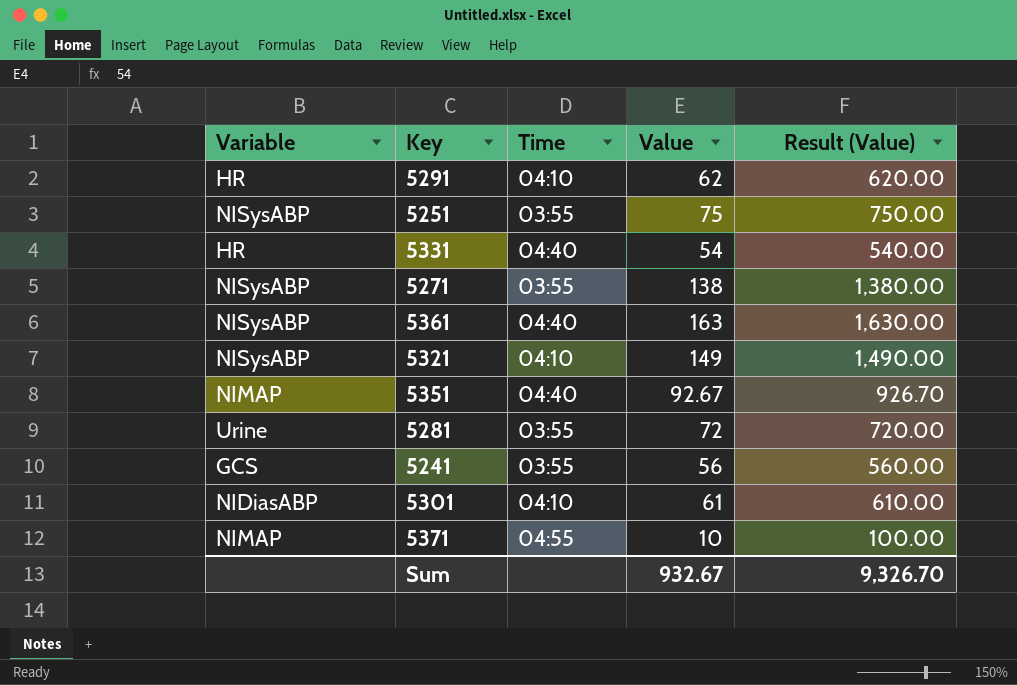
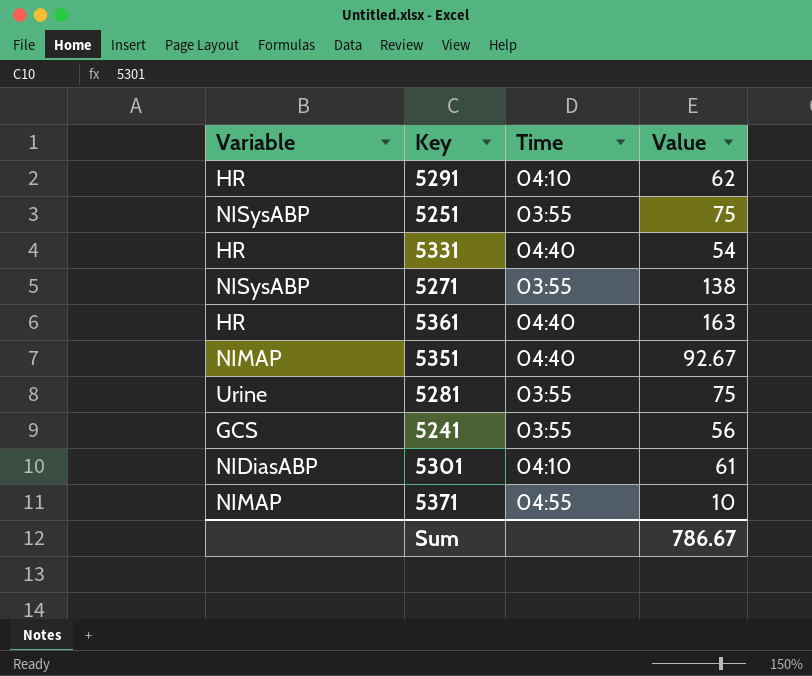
column Result (Value) | formula: [Value] * 10 -> none
row 5321: NISysABP | 04:10 | 149 | 1,490.00 -> none
5361 | Variable: NISysABP -> HR
5281 | Value: 72 -> 75
Sum | Value: 932.67 -> 786.67

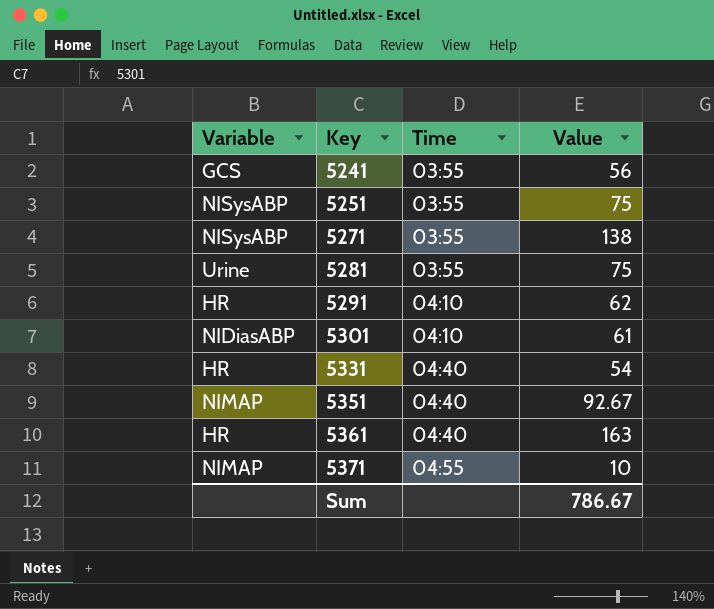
row order: none -> Key ascending

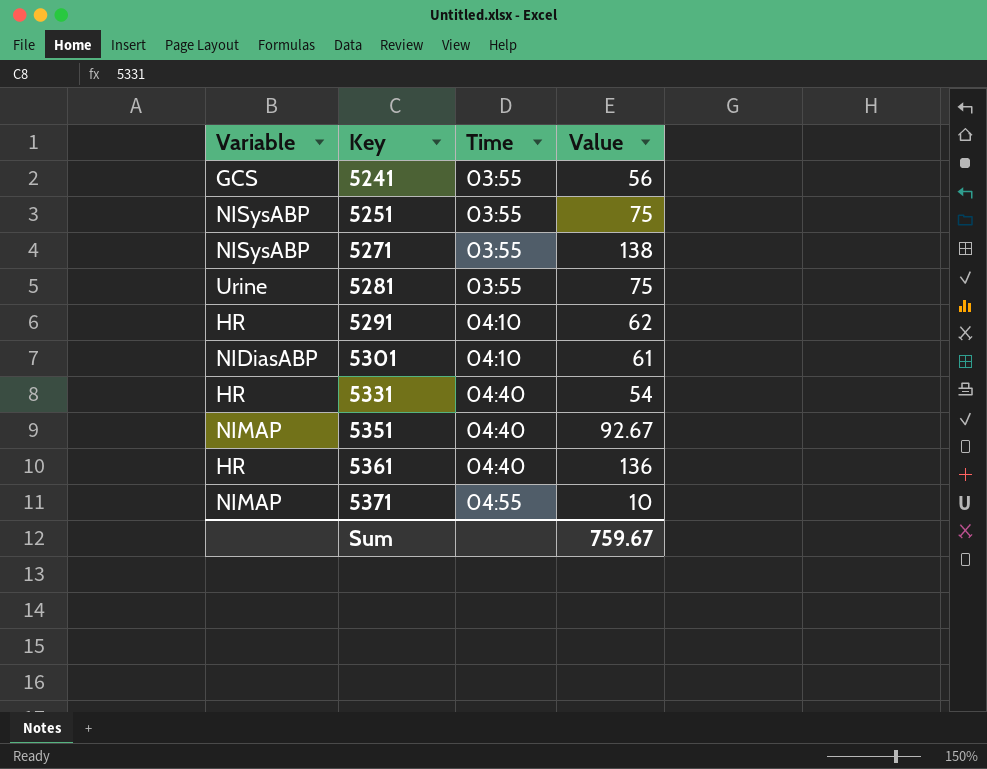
5361 | Value: 163 -> 136
Sum | Value: 786.67 -> 759.67

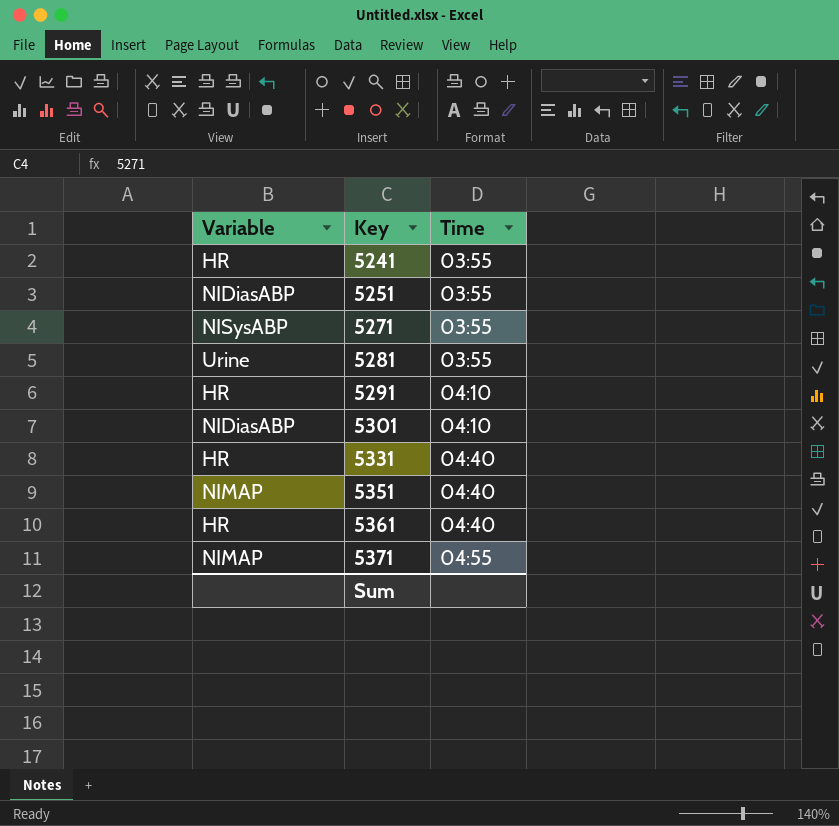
column Value | position: 4 -> none
5241 | Variable: GCS -> HR
5251 | Variable: NISysABP -> NIDiasABP

